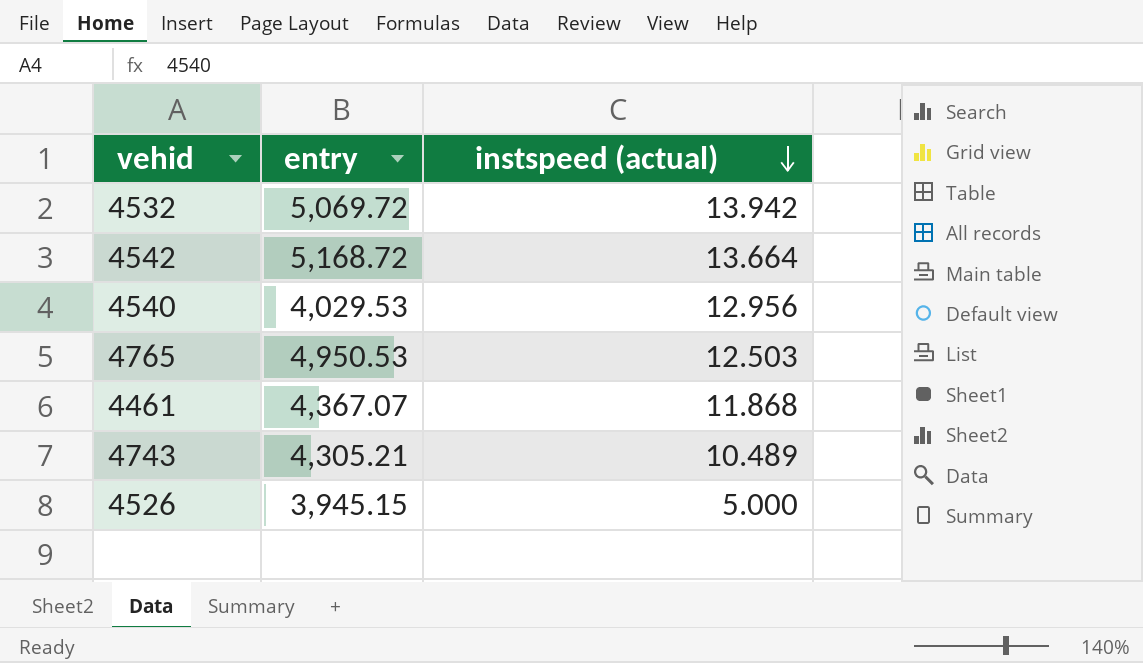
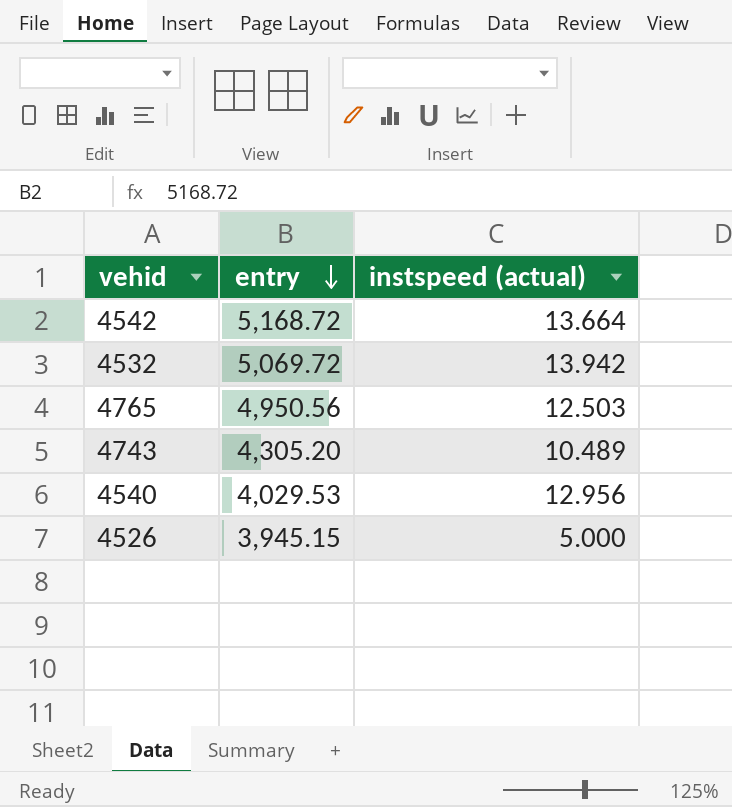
row order: instspeed (actual) descending -> entry descending
row 4461: 4,367.07 | 11.868 -> none
4765 | entry: 4,950.53 -> 4,950.56
4743 | entry: 4,305.21 -> 4,305.20

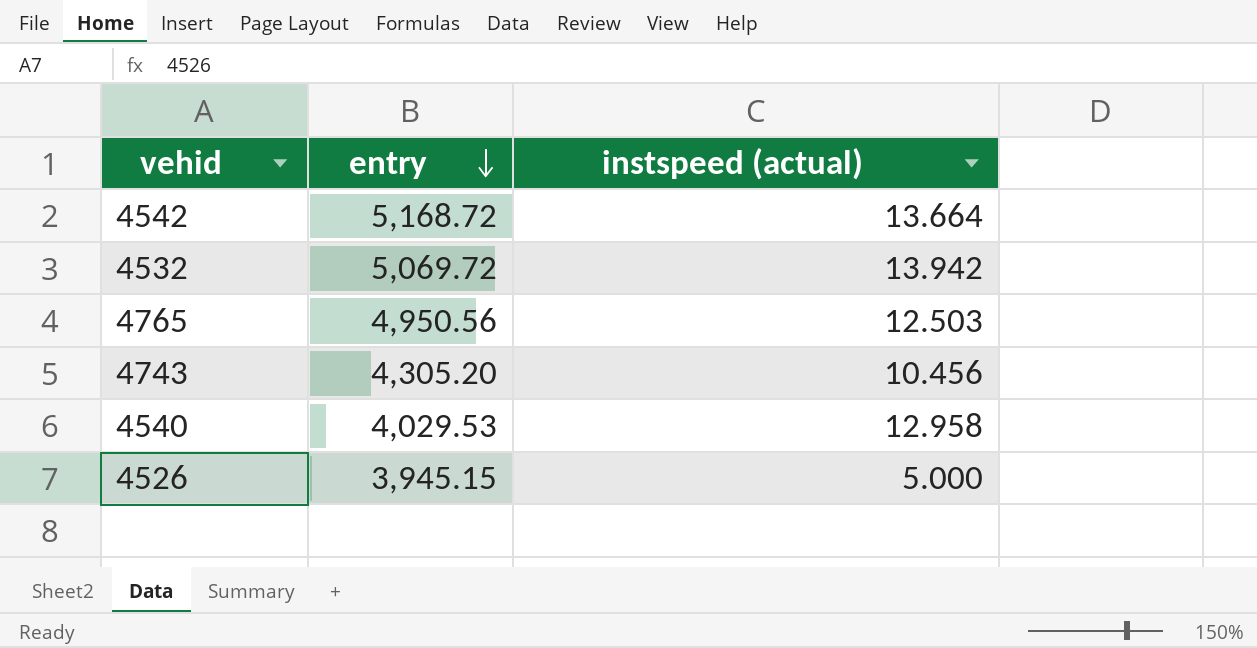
4743 | instspeed (actual): 10.489 -> 10.456
4540 | instspeed (actual): 12.956 -> 12.958

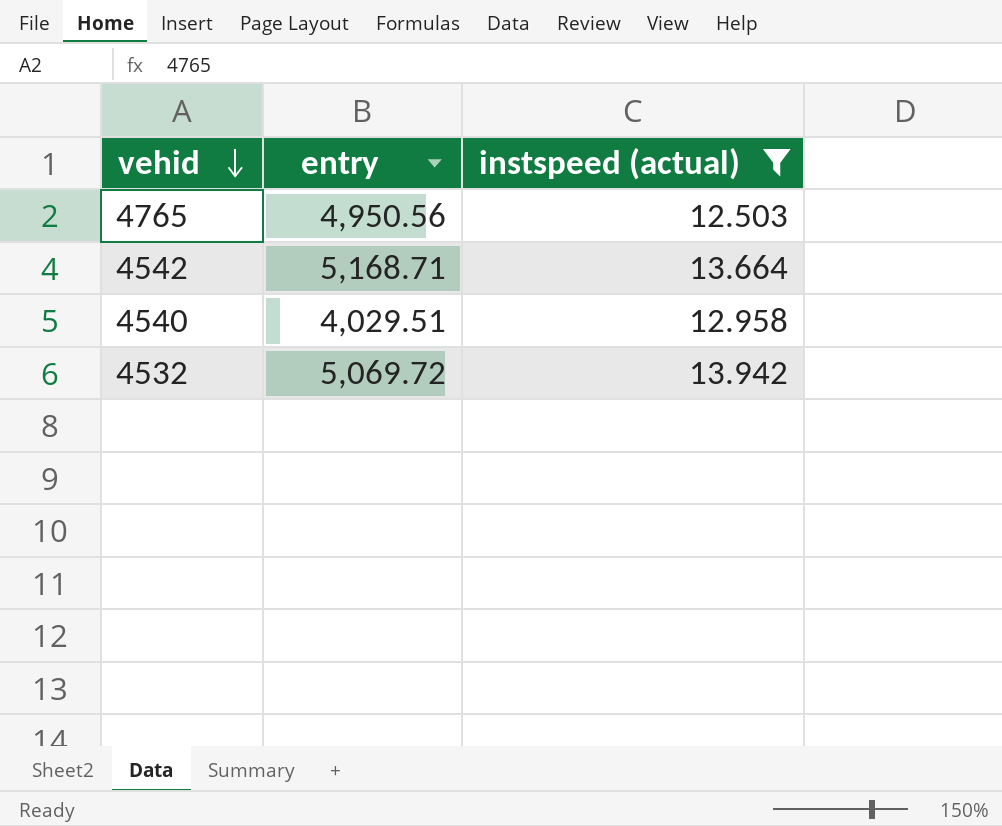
filter: none -> instspeed (actual) >= 12.503
row order: entry descending -> vehid descending
4542 | entry: 5,168.72 -> 5,168.71
4540 | entry: 4,029.53 -> 4,029.51

